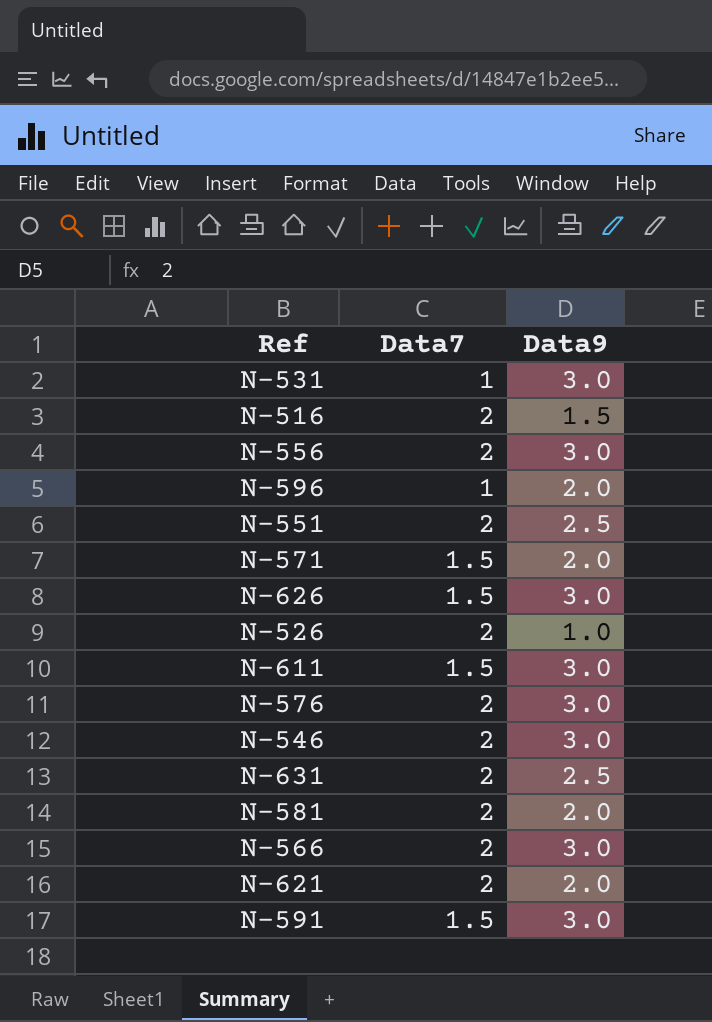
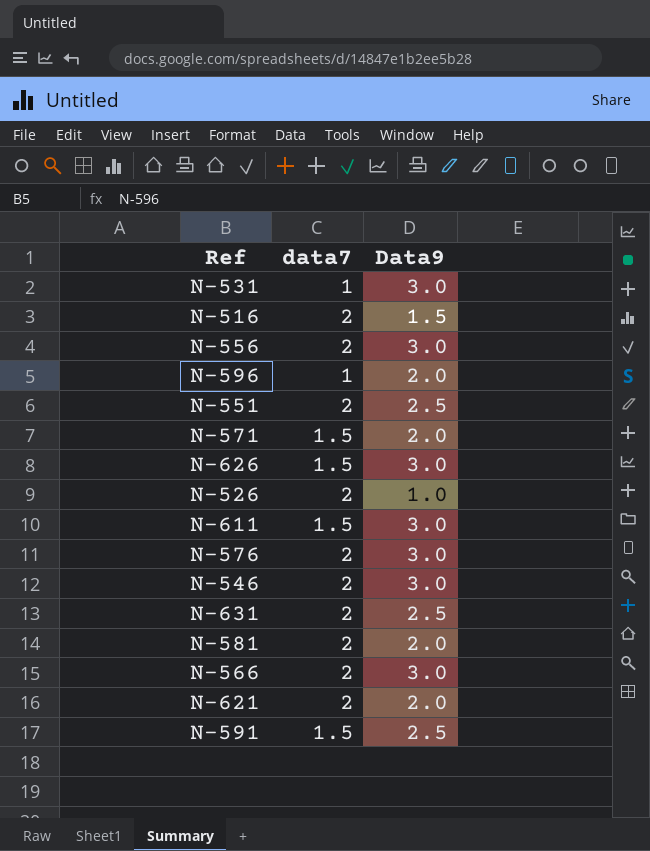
column name: Data7 -> data7
N-591 | Data9: 3.0 -> 2.5

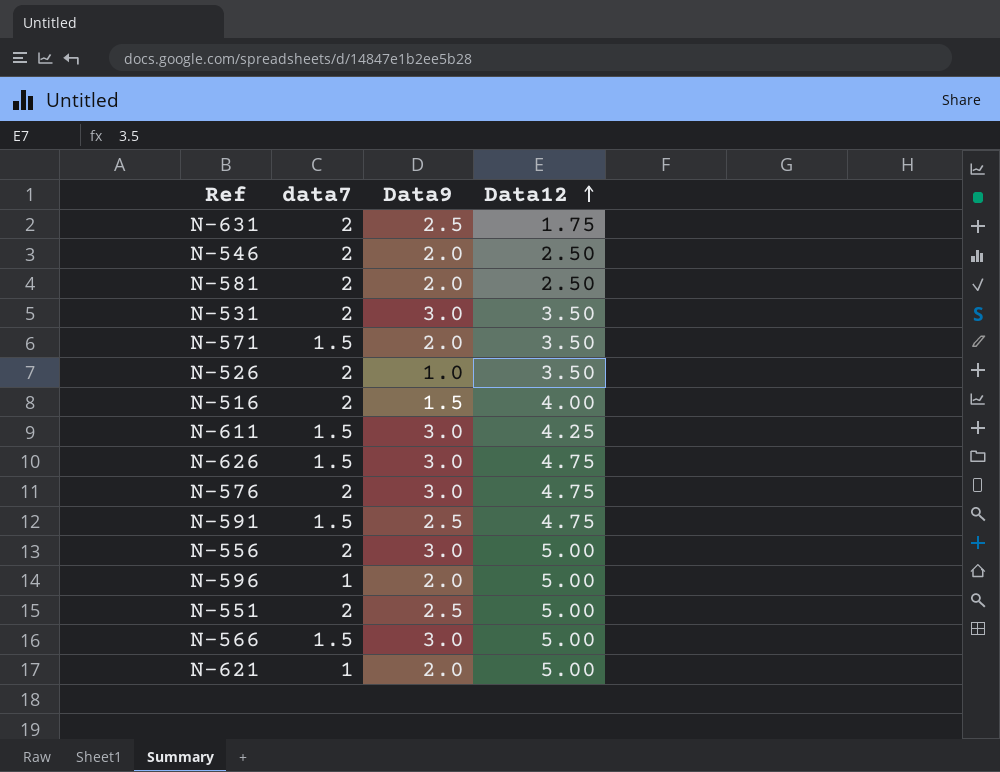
row order: none -> Data12 ascending
column Data12 | position: none -> 4
N-546 | Data9: 3.0 -> 2.0
N-531 | data7: 1 -> 2
N-566 | data7: 2 -> 1.5
N-621 | data7: 2 -> 1

